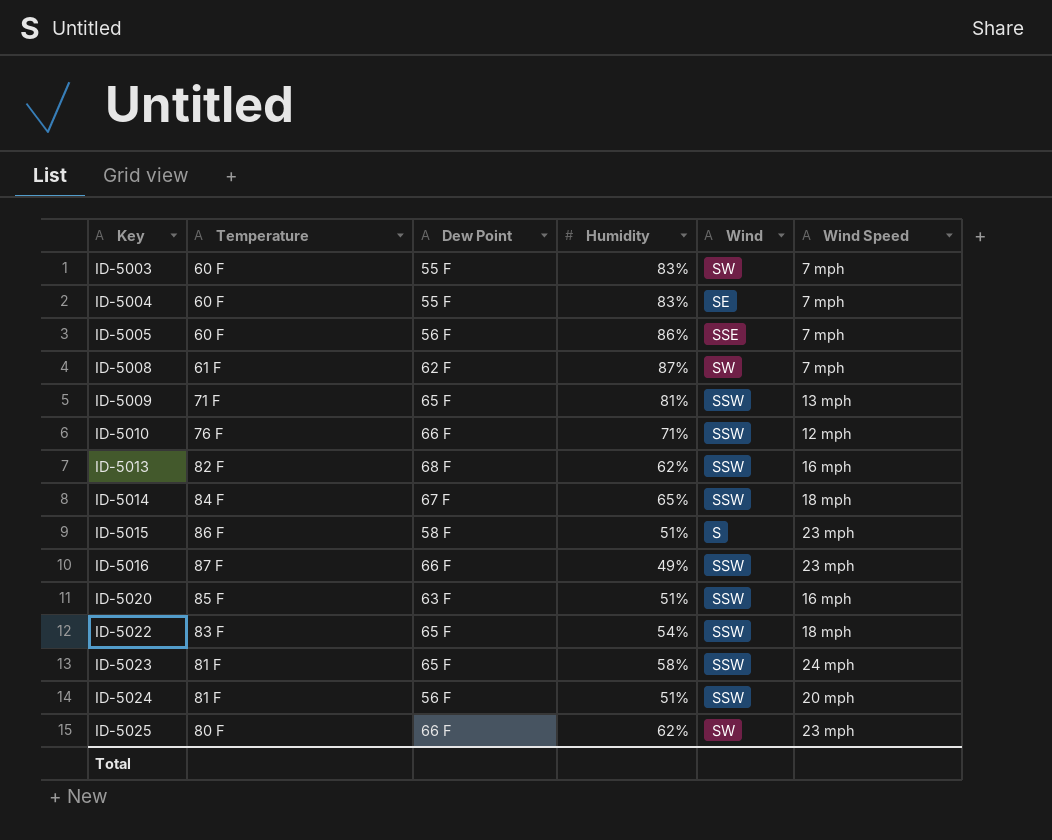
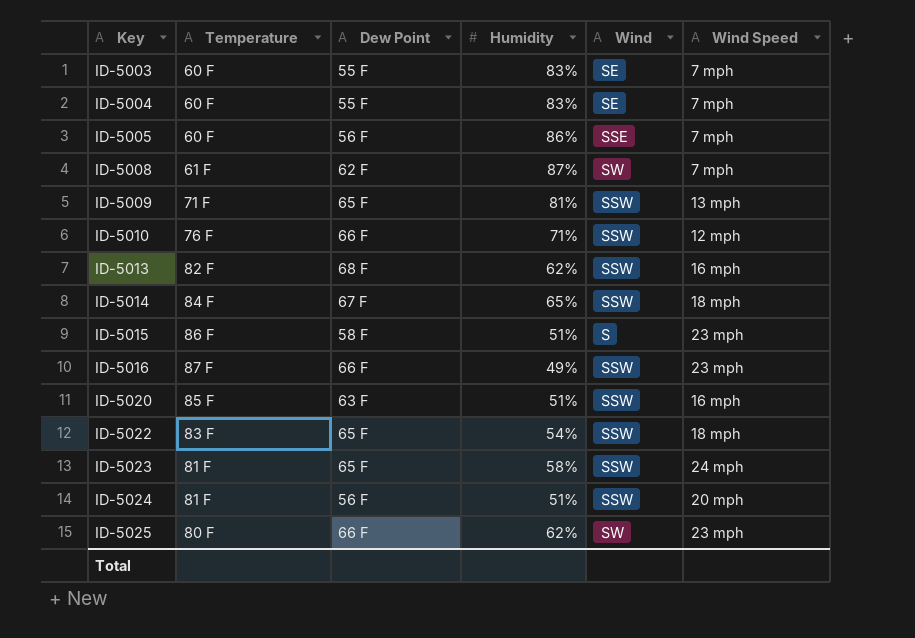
ID-5003 | Wind: SW -> SE

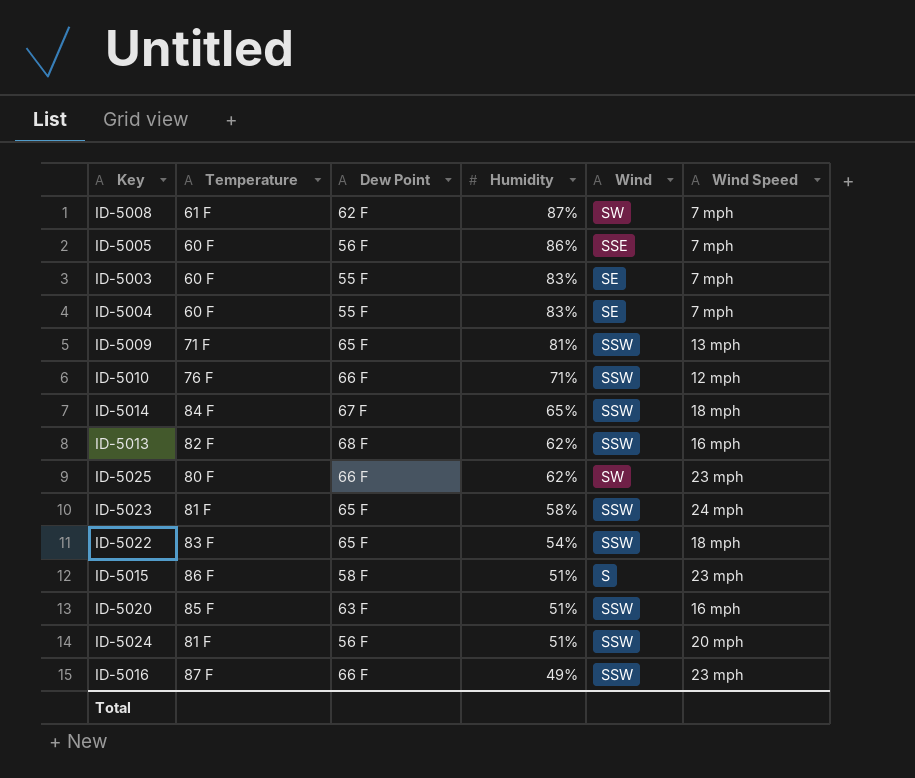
row order: Key ascending -> Humidity descending

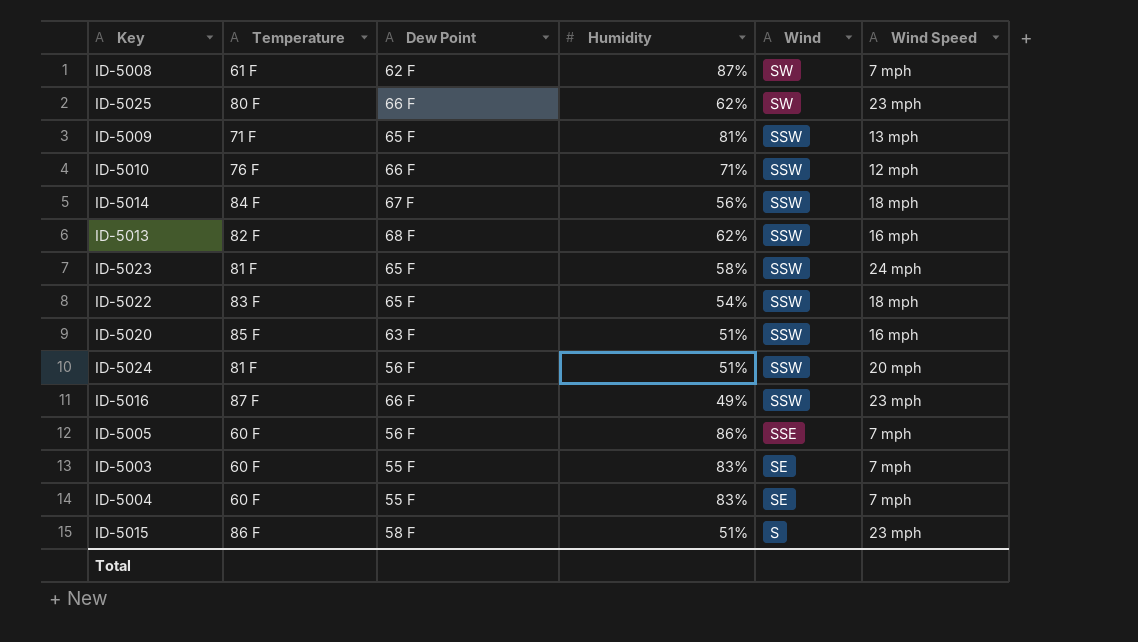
row order: Humidity descending -> Wind descending
ID-5014 | Humidity: 65% -> 56%

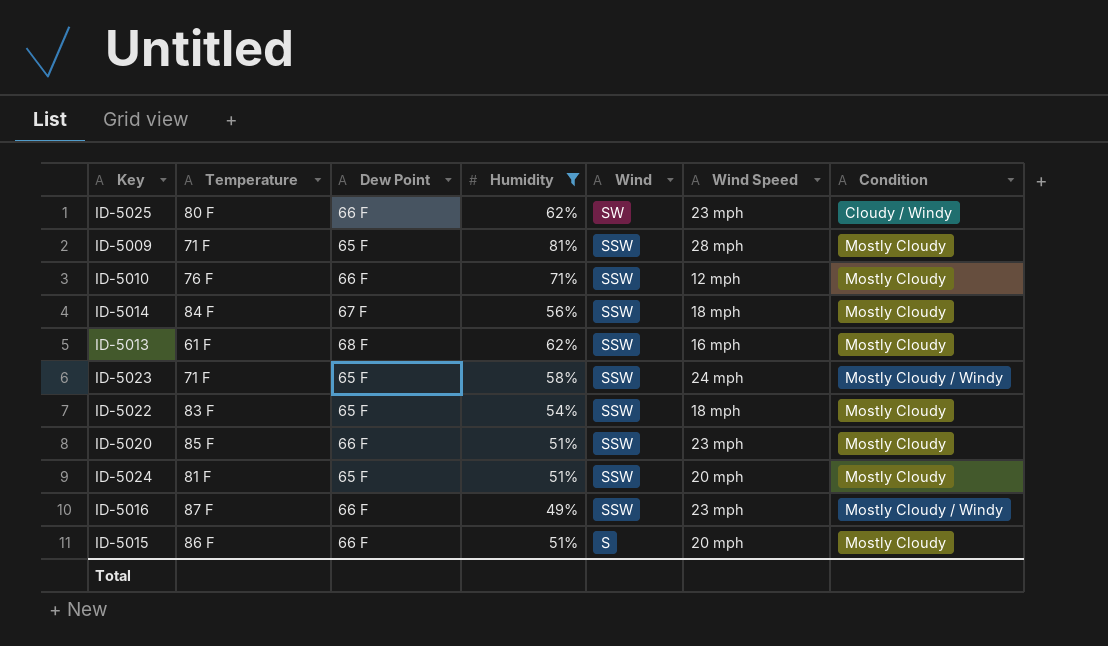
filter: none -> Humidity <= 81%
column Condition | position: none -> 7
ID-5009 | Wind Speed: 13 mph -> 28 mph
ID-5013 | Temperature: 82 F -> 61 F
ID-5023 | Temperature: 81 F -> 71 F
ID-5020 | Dew Point: 63 F -> 66 F
ID-5020 | Wind Speed: 16 mph -> 23 mph
ID-5024 | Dew Point: 56 F -> 65 F
ID-5015 | Dew Point: 58 F -> 66 F
ID-5015 | Wind Speed: 23 mph -> 20 mph

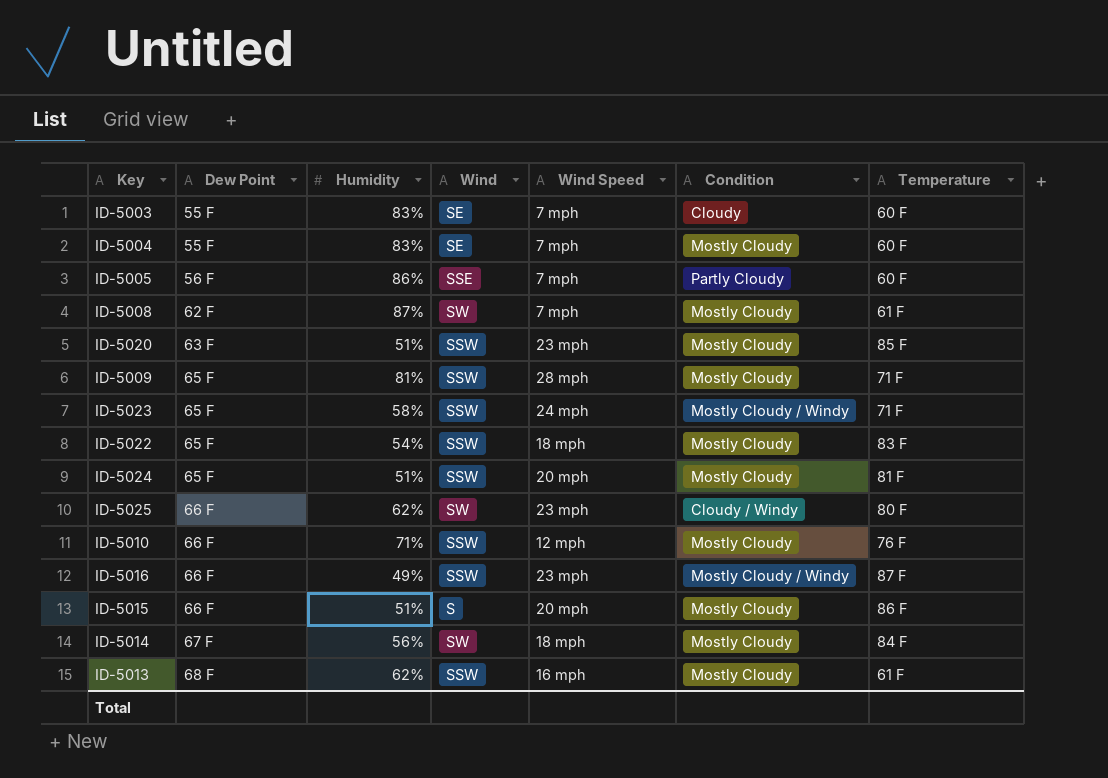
filter: Humidity <= 81% -> none
row order: Wind descending -> Dew Point ascending
column Temperature | position: 2 -> 7
ID-5020 | Dew Point: 66 F -> 63 F
ID-5014 | Wind: SSW -> SW

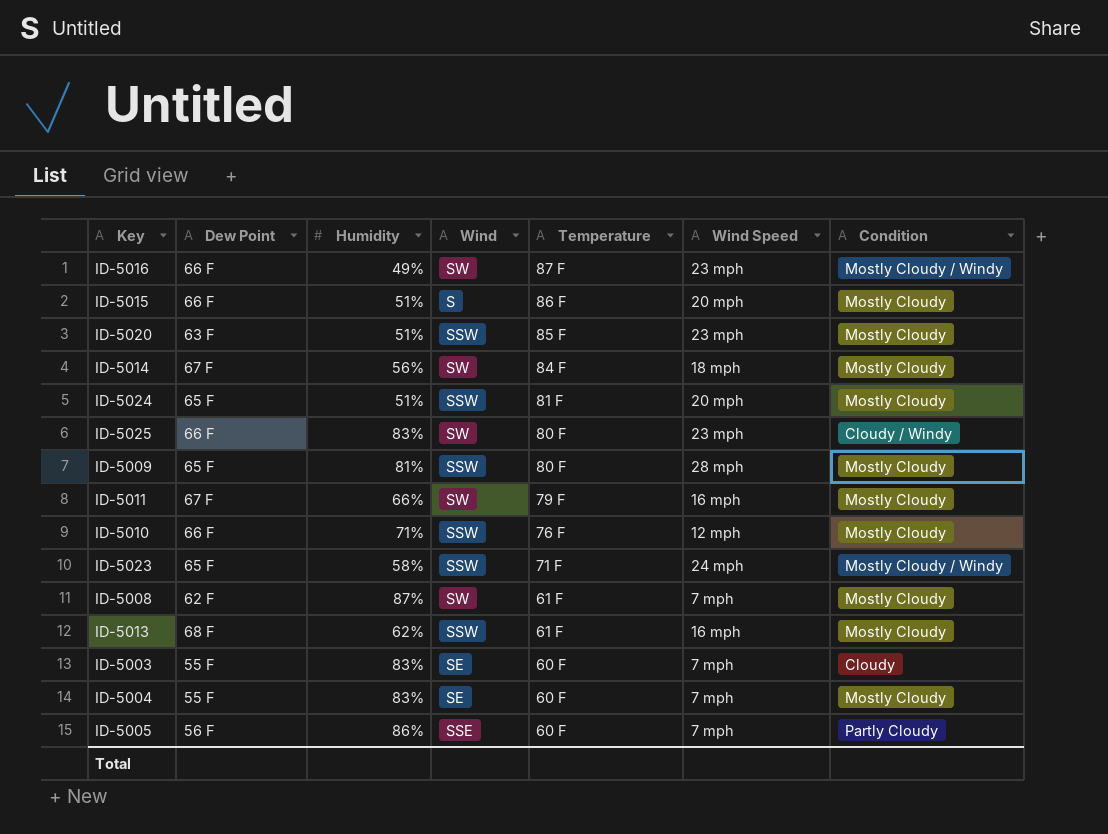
row order: Dew Point ascending -> Temperature descending
column Temperature | position: 7 -> 5
row ID-5022: 65 F | 54% | SSW | 18 mph | Mostly Cloudy | 83 F -> none
ID-5016 | Wind: SSW -> SW
ID-5025 | Humidity: 62% -> 83%
ID-5009 | Temperature: 71 F -> 80 F
row ID-5011: none -> 67 F | 66% | SW | 79 F | 16 mph | Mostly Cloudy

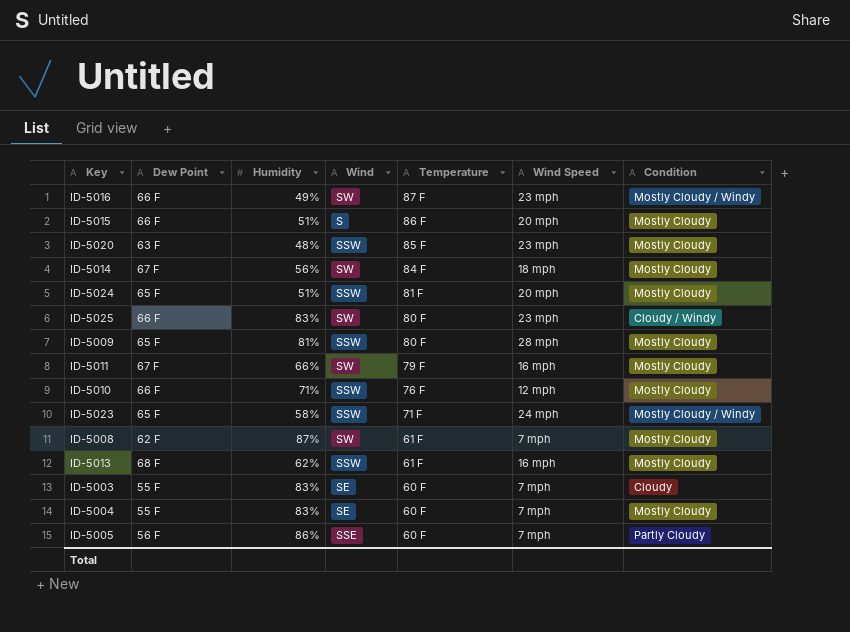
ID-5020 | Humidity: 51% -> 48%

